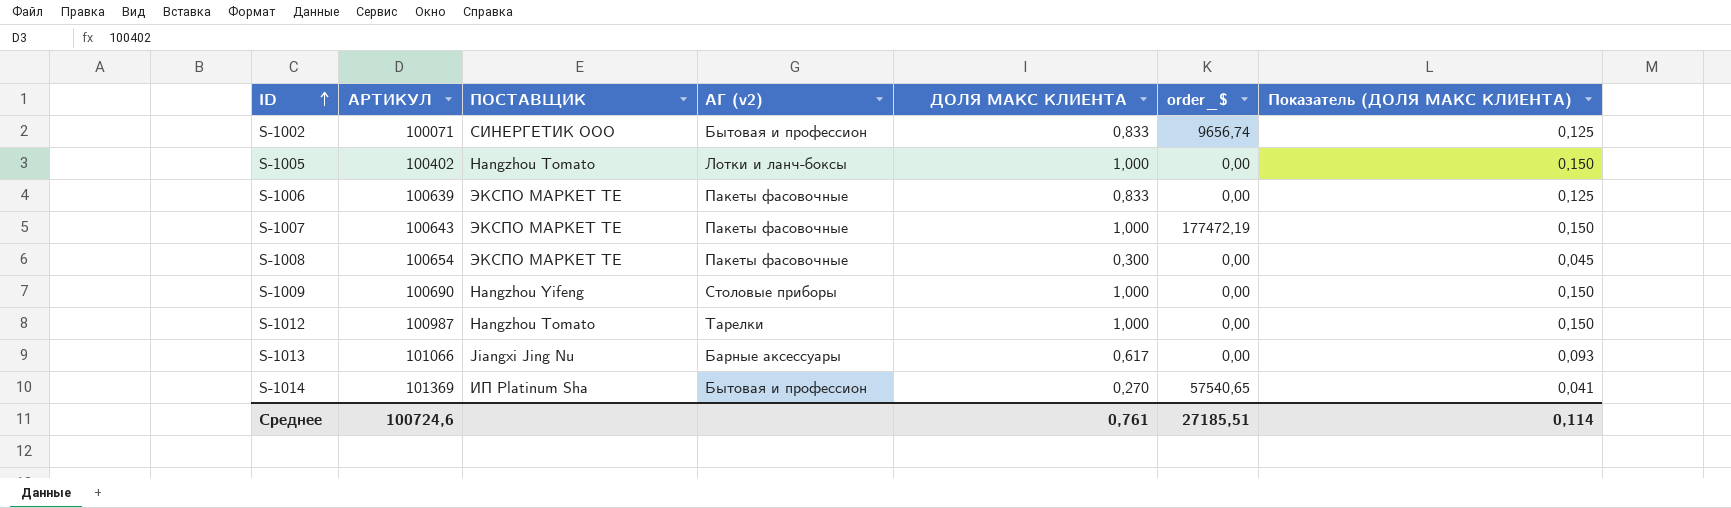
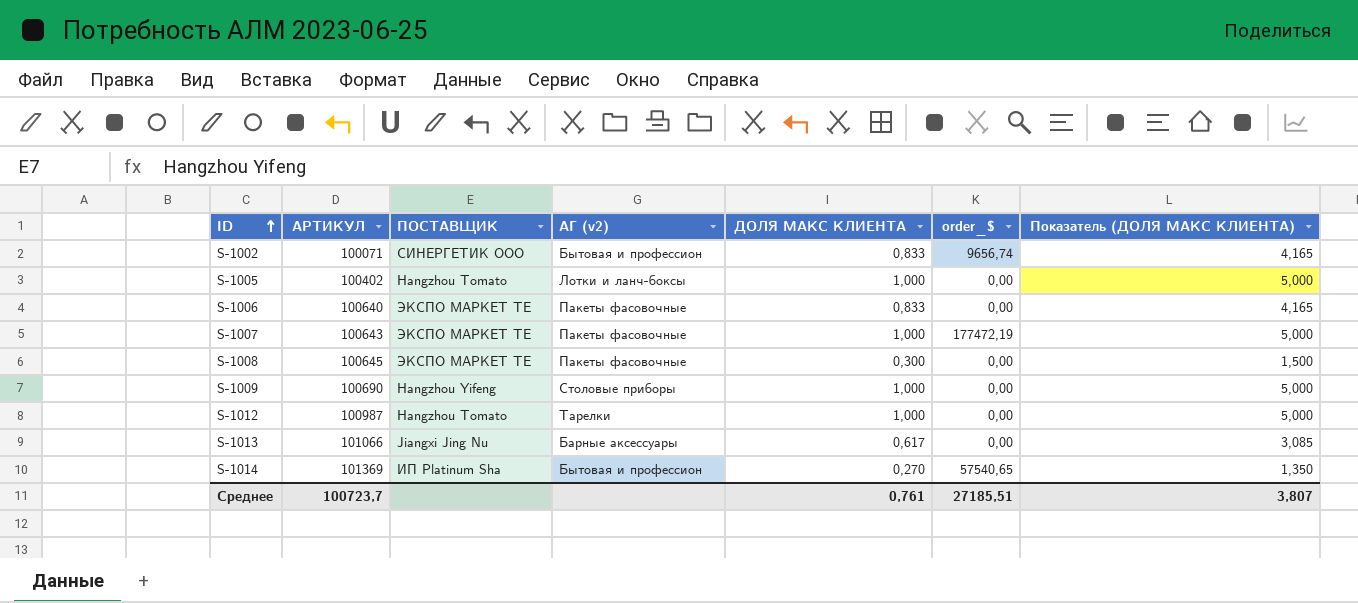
column Показатель (ДОЛЯ МАКС КЛИЕНТА) | formula: [ДОЛЯ МАКС КЛИЕНТА] * 0,15 -> [ДОЛЯ МАКС КЛИЕНТА] * 5
S-1006 | АРТИКУЛ: 100639 -> 100640
S-1008 | АРТИКУЛ: 100654 -> 100645
Среднее | АРТИКУЛ: 100724,6 -> 100723,7
Среднее | Показатель (ДОЛЯ МАКС КЛИЕНТА): 0,114 -> 3,807

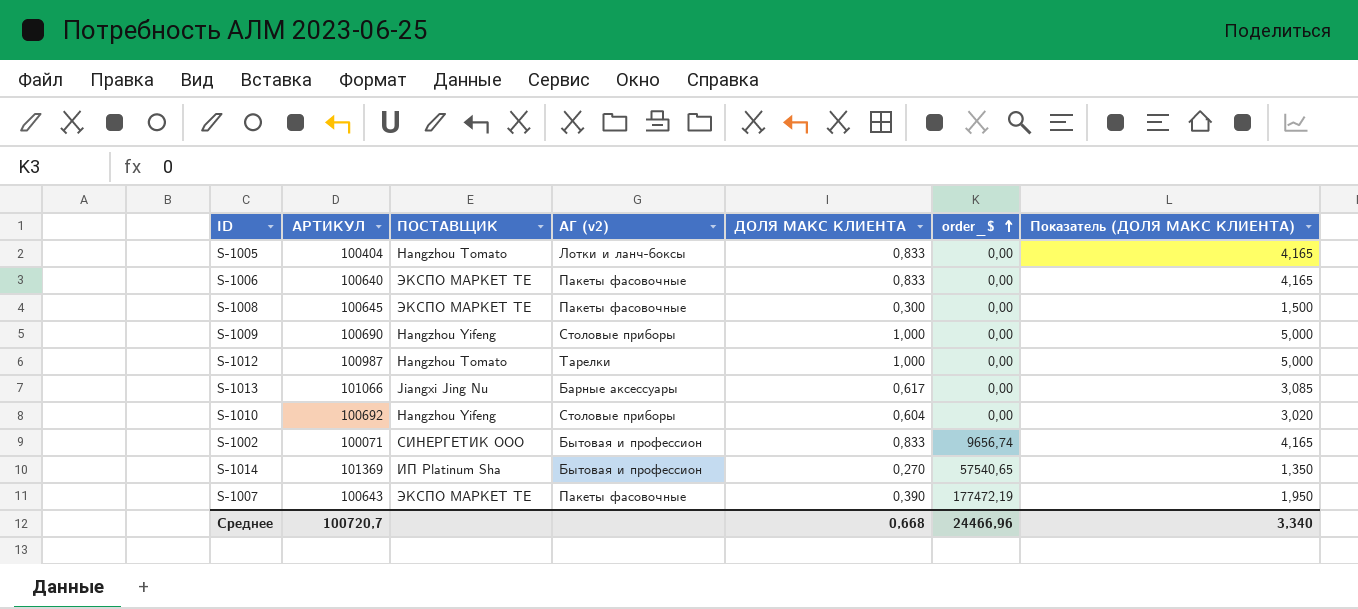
row order: ID ascending -> order_$ ascending
S-1005 | АРТИКУЛ: 100402 -> 100404
S-1005 | ДОЛЯ МАКС КЛИЕНТА: 1,000 -> 0,833
S-1005 | Показатель (ДОЛЯ МАКС КЛИЕНТА): 5,000 -> 4,165
row S-1010: none -> 100692 | Hangzhou Yifeng | Столовые приборы | 0,604 | 0,00 | 3,020
S-1007 | ДОЛЯ МАКС КЛИЕНТА: 1,000 -> 0,390
S-1007 | Показатель (ДОЛЯ МАКС КЛИЕНТА): 5,000 -> 1,950
Среднее | АРТИКУЛ: 100723,7 -> 100720,7
Среднее | ДОЛЯ МАКС КЛИЕНТА: 0,761 -> 0,668
Среднее | order_$: 27185,51 -> 24466,96
Среднее | Показатель (ДОЛЯ МАКС КЛИЕНТА): 3,807 -> 3,340

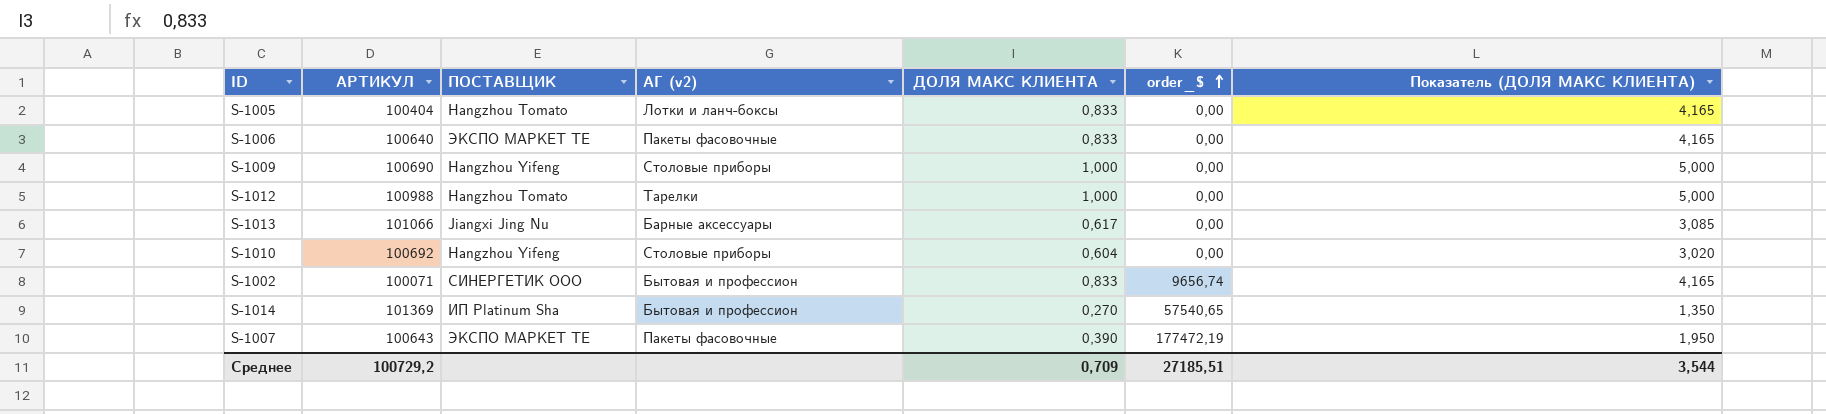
row S-1008: 100645 | ЭКСПО МАРКЕТ ТЕ | Пакеты фасовочные | 0,300 | 0,00 | 1,500 -> none
S-1012 | АРТИКУЛ: 100987 -> 100988
Среднее | АРТИКУЛ: 100720,7 -> 100729,2
Среднее | ДОЛЯ МАКС КЛИЕНТА: 0,668 -> 0,709
Среднее | order_$: 24466,96 -> 27185,51
Среднее | Показатель (ДОЛЯ МАКС КЛИЕНТА): 3,340 -> 3,544

